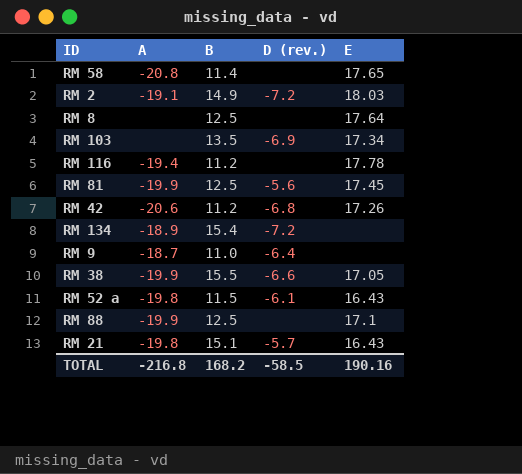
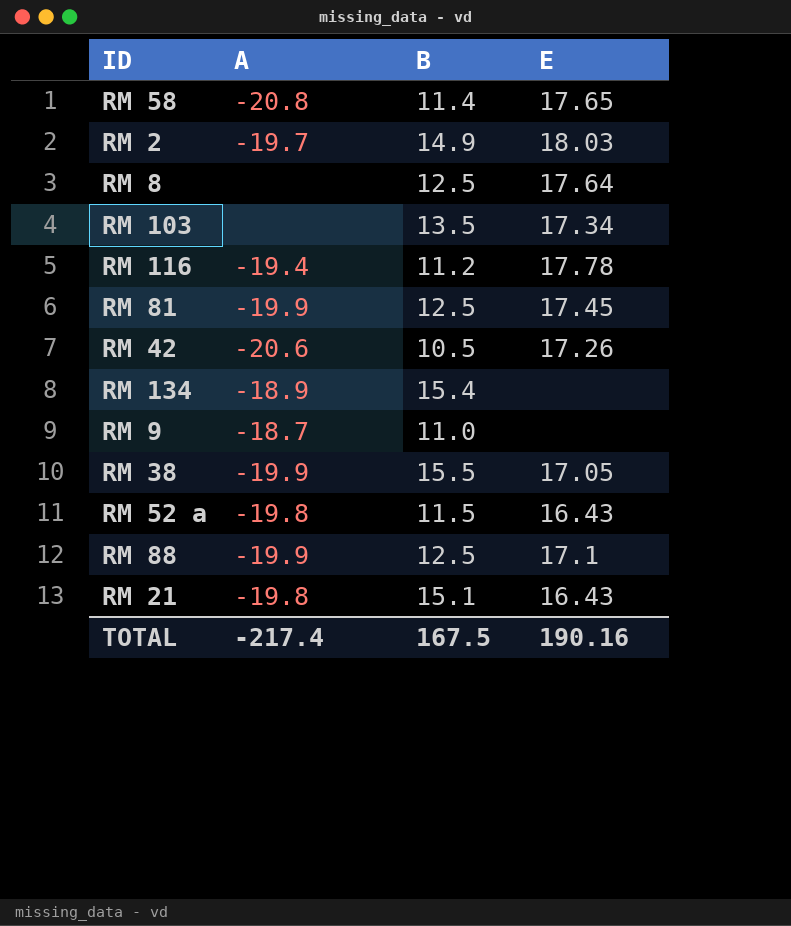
column D (rev.) | position: 4 -> none
RM 2 | A: -19.1 -> -19.7
RM 42 | B: 11.2 -> 10.5
TOTAL | A: -216.8 -> -217.4
TOTAL | B: 168.2 -> 167.5

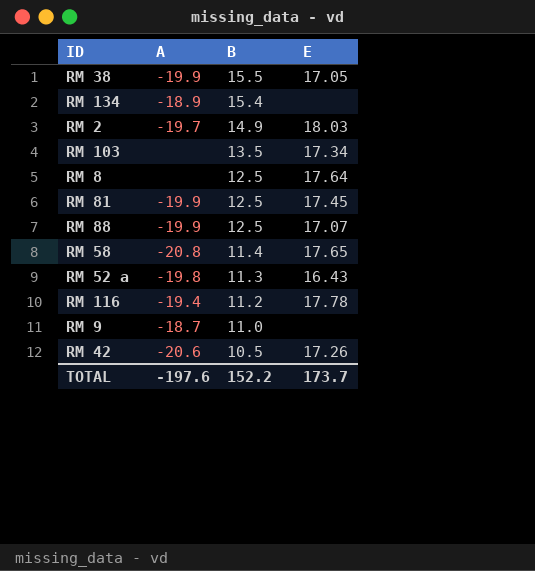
row order: none -> B descending
row RM 21: -19.8 | 15.1 | 16.43 -> none
RM 88 | E: 17.1 -> 17.07
RM 52 a | B: 11.5 -> 11.3
TOTAL | A: -217.4 -> -197.6
TOTAL | B: 167.5 -> 152.2
TOTAL | E: 190.16 -> 173.7

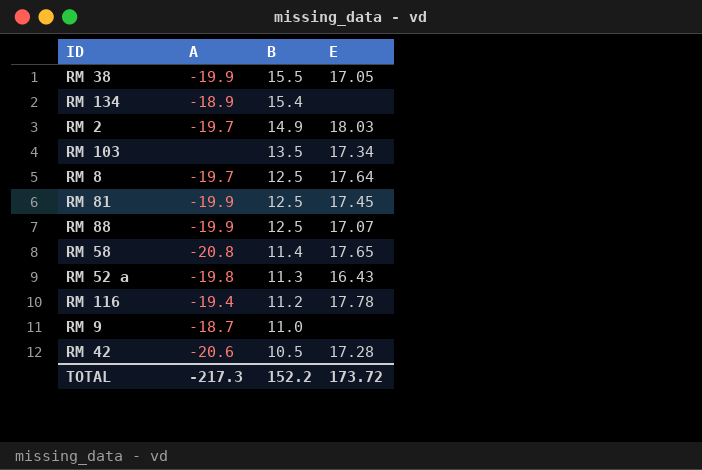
RM 8 | A: none -> -19.7
RM 42 | E: 17.26 -> 17.28
TOTAL | A: -197.6 -> -217.3
TOTAL | E: 173.7 -> 173.72

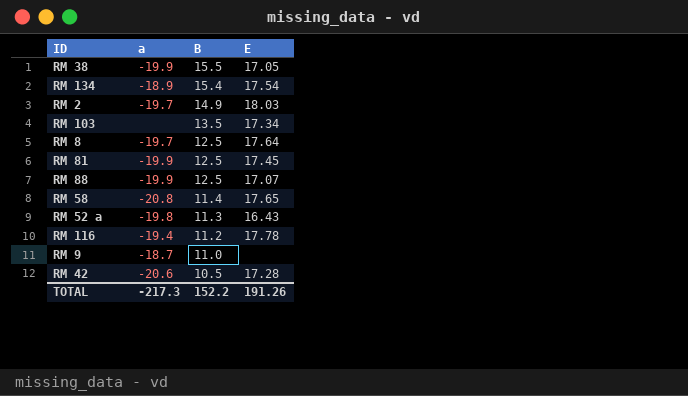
column name: A -> a
RM 134 | E: none -> 17.54
TOTAL | E: 173.72 -> 191.26

